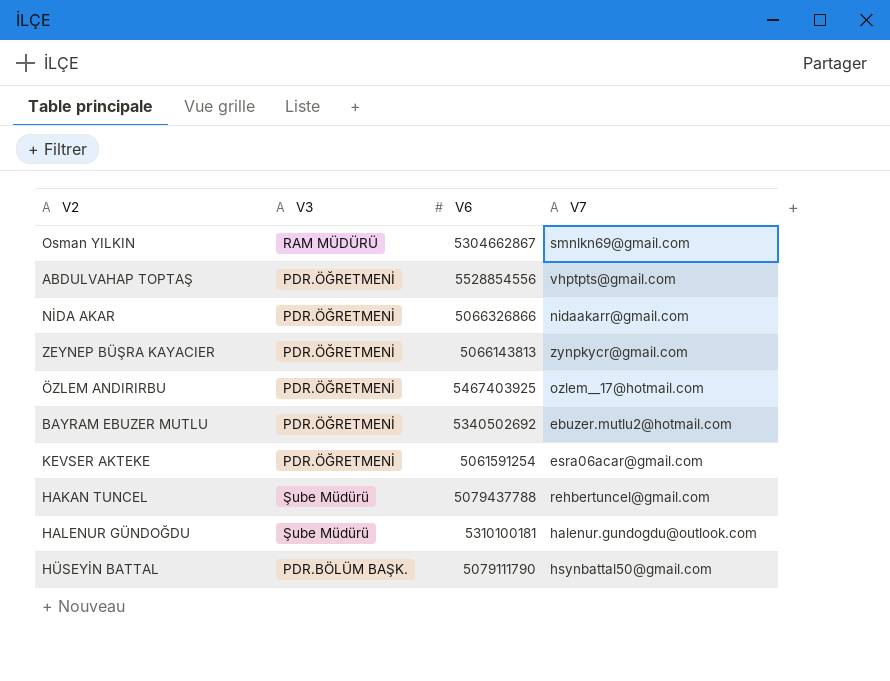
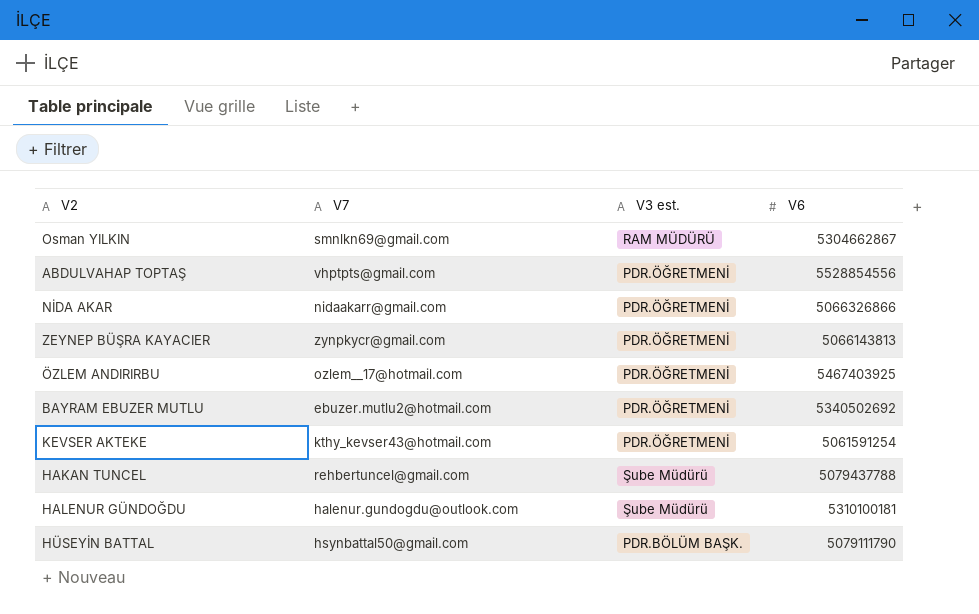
column V7 | position: 4 -> 2
column name: V3 -> V3 est.
KEVSER AKTEKE | V7: esra06acar@gmail.com -> kthy_kevser43@hotmail.com

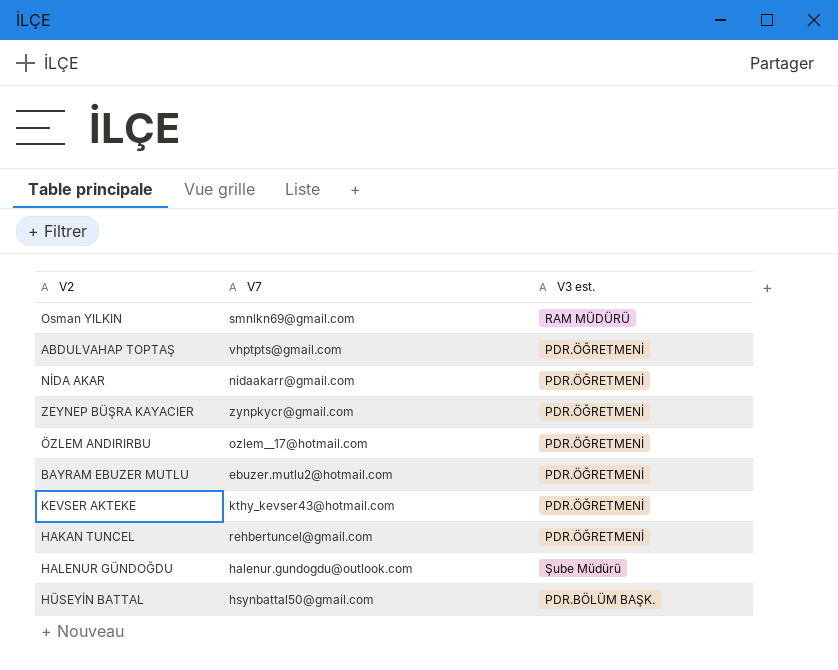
column V6 | position: 4 -> none
HAKAN TUNCEL | V3 est.: Şube Müdürü -> PDR.ÖĞRETMENİ

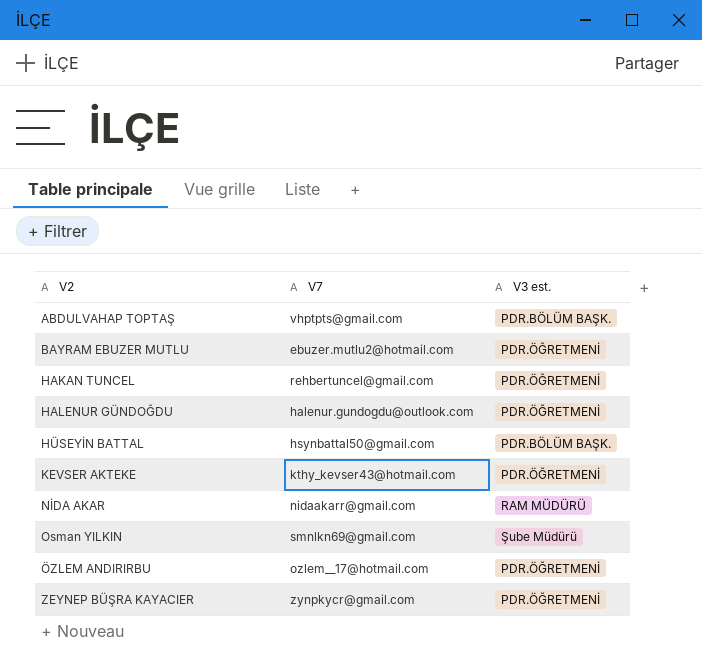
row order: none -> V2 ascending
ABDULVAHAP TOPTAŞ | V3 est.: PDR.ÖĞRETMENİ -> PDR.BÖLÜM BAŞK.
HALENUR GÜNDOĞDU | V3 est.: Şube Müdürü -> PDR.ÖĞRETMENİ
NİDA AKAR | V3 est.: PDR.ÖĞRETMENİ -> RAM MÜDÜRÜ
Osman YILKIN | V3 est.: RAM MÜDÜRÜ -> Şube Müdürü

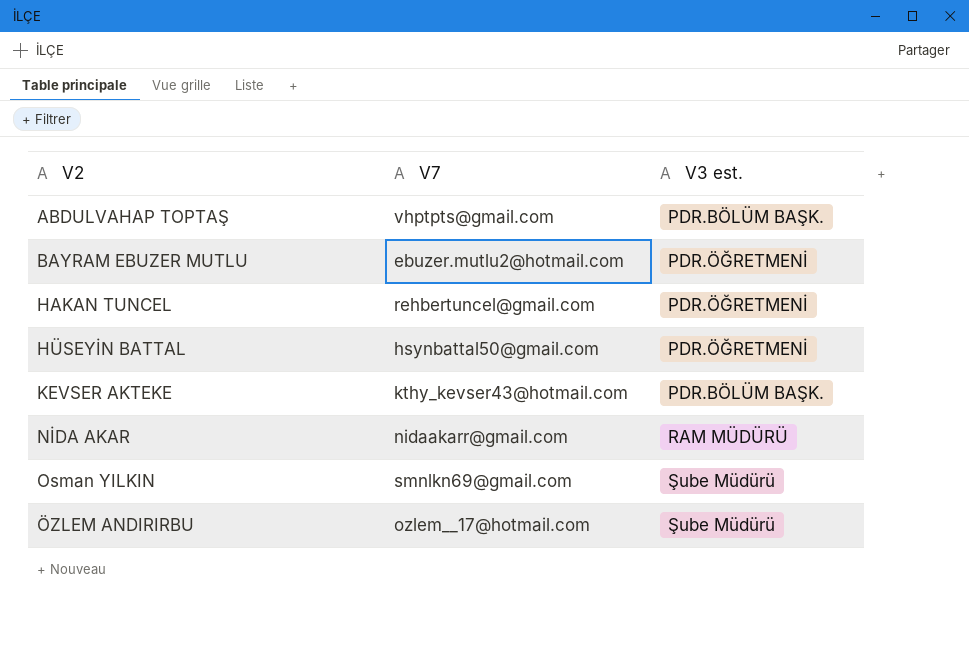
row HALENUR GÜNDOĞDU: halenur.gundogdu@outlook.com | PDR.ÖĞRETMENİ -> none
row ZEYNEP BÜŞRA KAYACIER: zynpkycr@gmail.com | PDR.ÖĞRETMENİ -> none
HÜSEYİN BATTAL | V3 est.: PDR.BÖLÜM BAŞK. -> PDR.ÖĞRETMENİ
KEVSER AKTEKE | V3 est.: PDR.ÖĞRETMENİ -> PDR.BÖLÜM BAŞK.
ÖZLEM ANDIRIRBU | V3 est.: PDR.ÖĞRETMENİ -> Şube Müdürü

